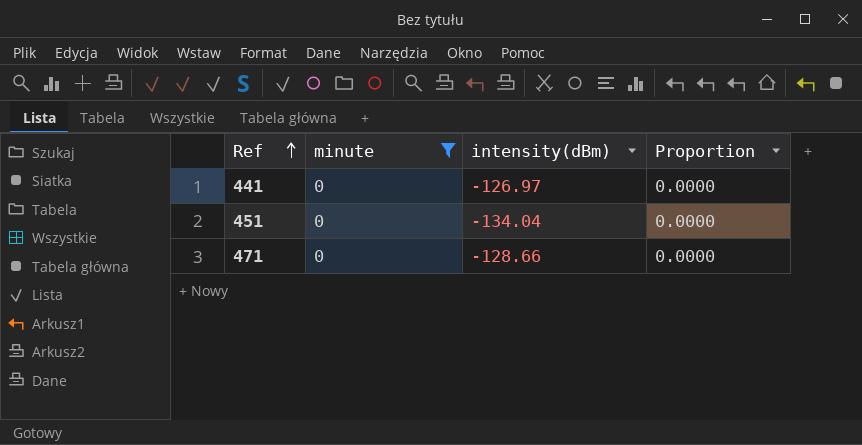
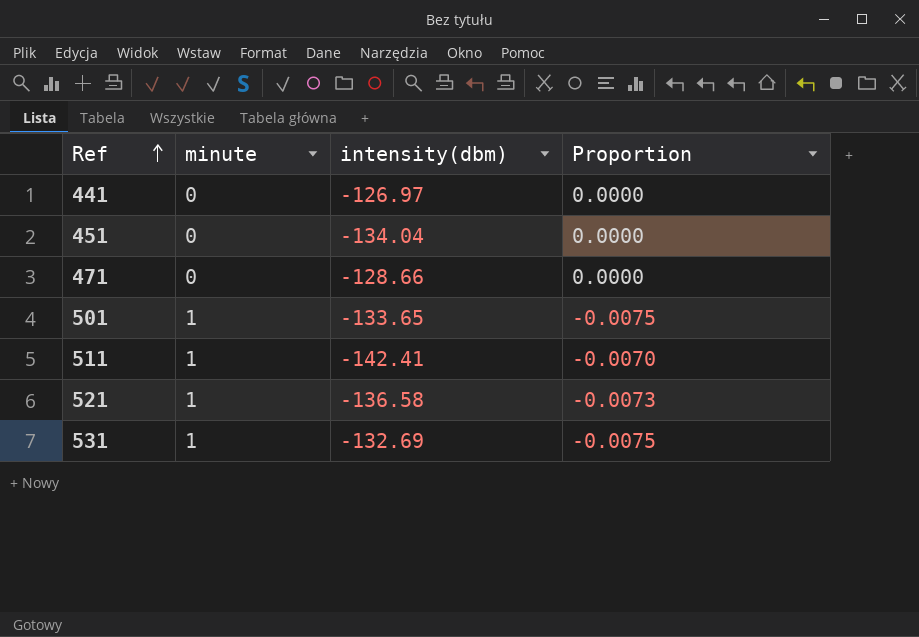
filter: minute = 0 -> none
column name: intensity(dBm) -> intensity(dbm)

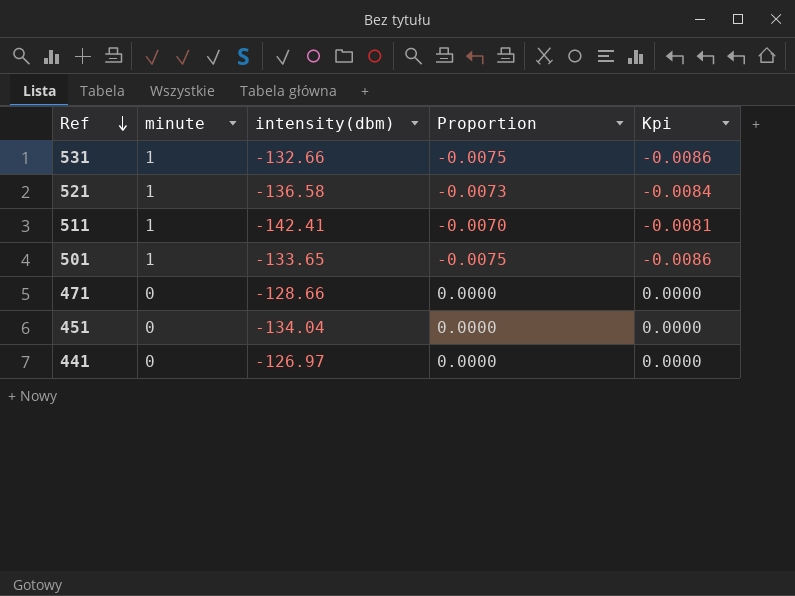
row order: Ref ascending -> Ref descending
column Kpi | formula: none -> [Proportion] * 1.15
531 | intensity(dbm): -132.69 -> -132.66

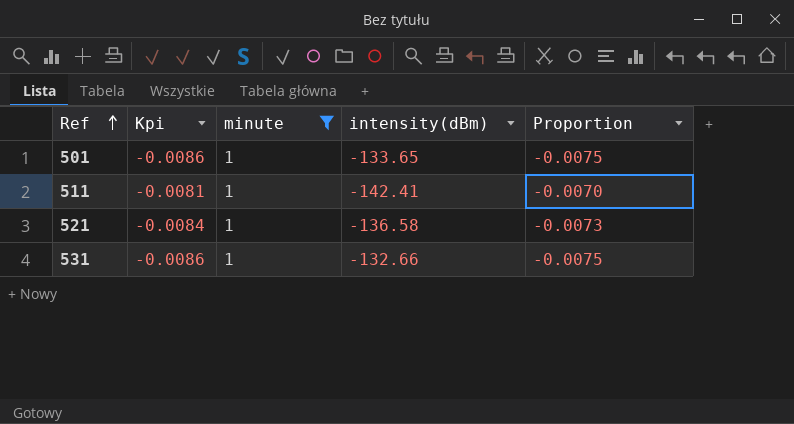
filter: none -> minute = 1
row order: Ref descending -> Ref ascending
column Kpi | position: 5 -> 2
column name: intensity(dbm) -> intensity(dBm)

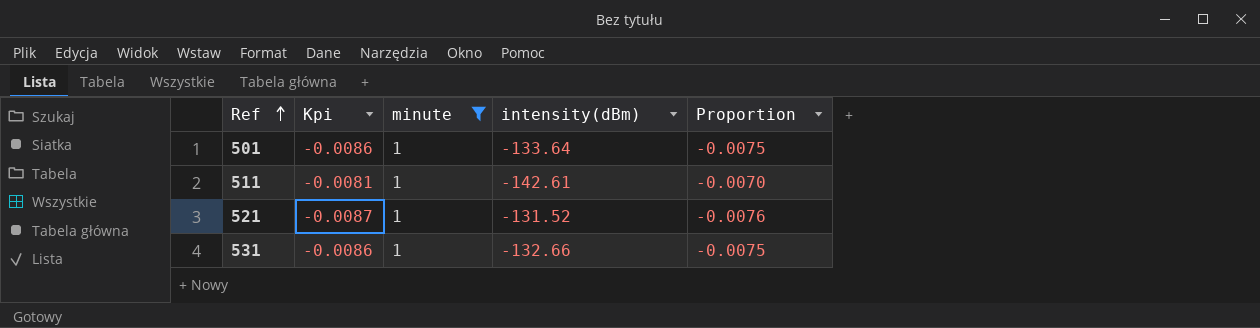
501 | intensity(dBm): -133.65 -> -133.64
511 | intensity(dBm): -142.41 -> -142.61
521 | Kpi: -0.0084 -> -0.0087
521 | intensity(dBm): -136.58 -> -131.52
521 | Proportion: -0.0073 -> -0.0076

